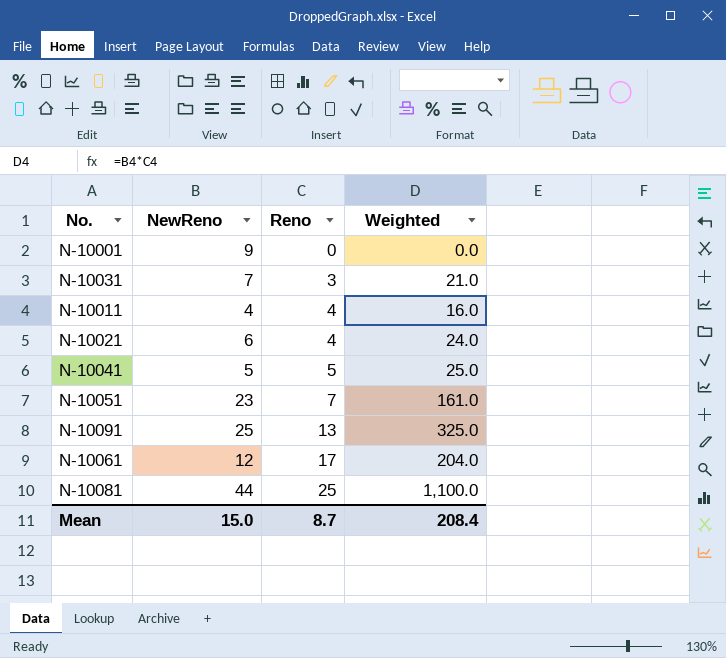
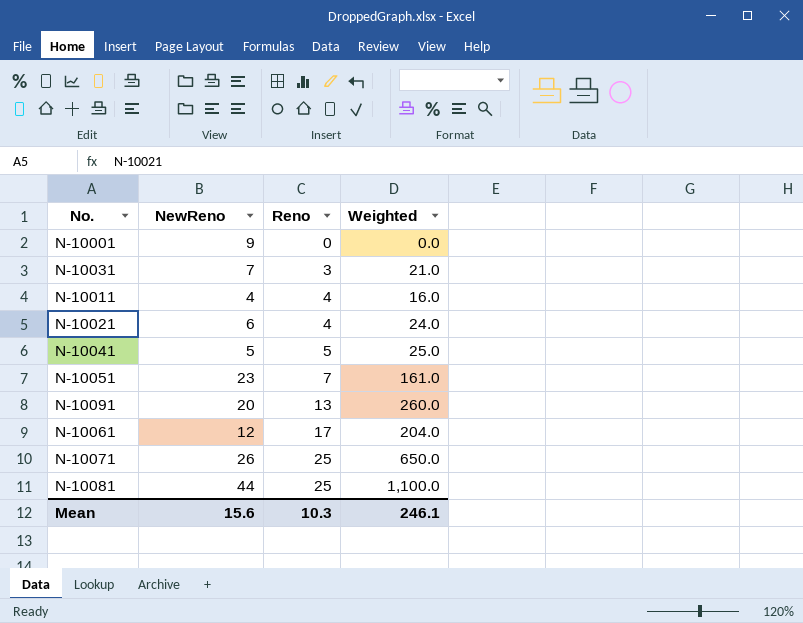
N-10091 | NewReno: 25 -> 20
N-10091 | Weighted: 325.0 -> 260.0
row N-10071: none -> 26 | 25 | 650.0
Mean | NewReno: 15.0 -> 15.6
Mean | Reno: 8.7 -> 10.3
Mean | Weighted: 208.4 -> 246.1

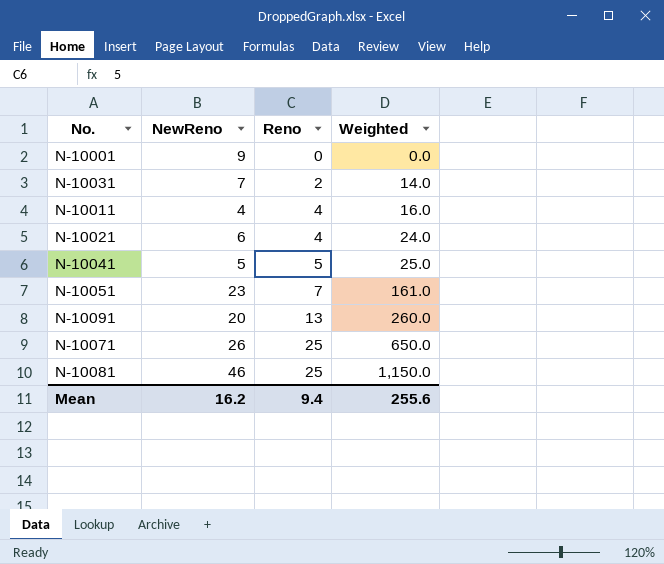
row N-10061: 12 | 17 | 204.0 -> none
N-10031 | Reno: 3 -> 2
N-10031 | Weighted: 21.0 -> 14.0
N-10081 | NewReno: 44 -> 46
N-10081 | Weighted: 1,100.0 -> 1,150.0
Mean | NewReno: 15.6 -> 16.2
Mean | Reno: 10.3 -> 9.4
Mean | Weighted: 246.1 -> 255.6

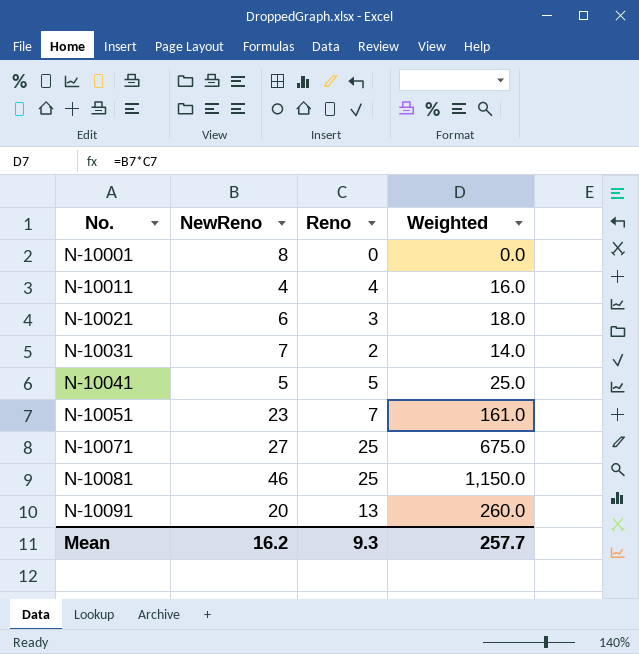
row order: Reno ascending -> No. ascending
N-10001 | NewReno: 9 -> 8
N-10021 | Reno: 4 -> 3
N-10021 | Weighted: 24.0 -> 18.0
N-10071 | NewReno: 26 -> 27
N-10071 | Weighted: 650.0 -> 675.0
Mean | Reno: 9.4 -> 9.3
Mean | Weighted: 255.6 -> 257.7

